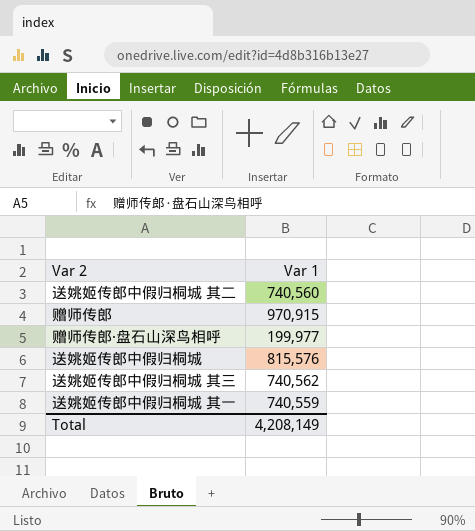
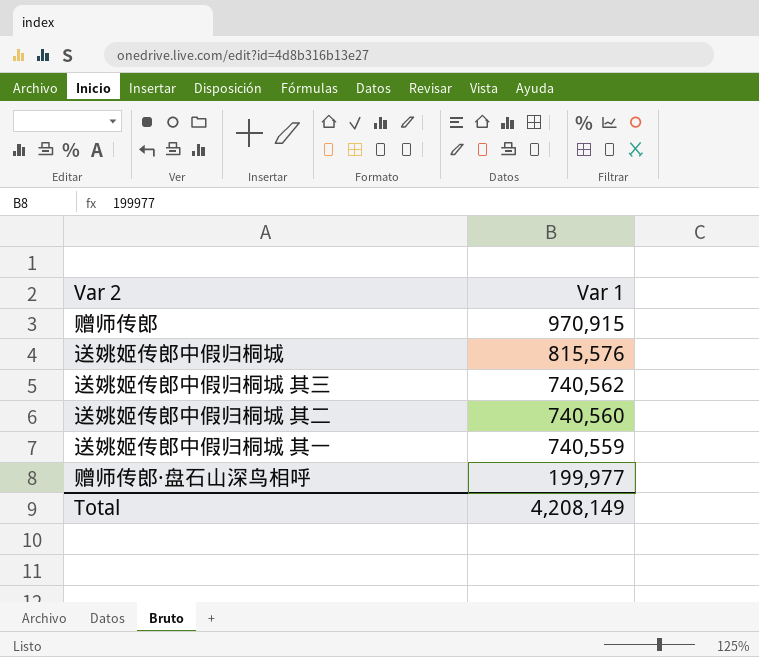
row order: none -> Var 1 descending

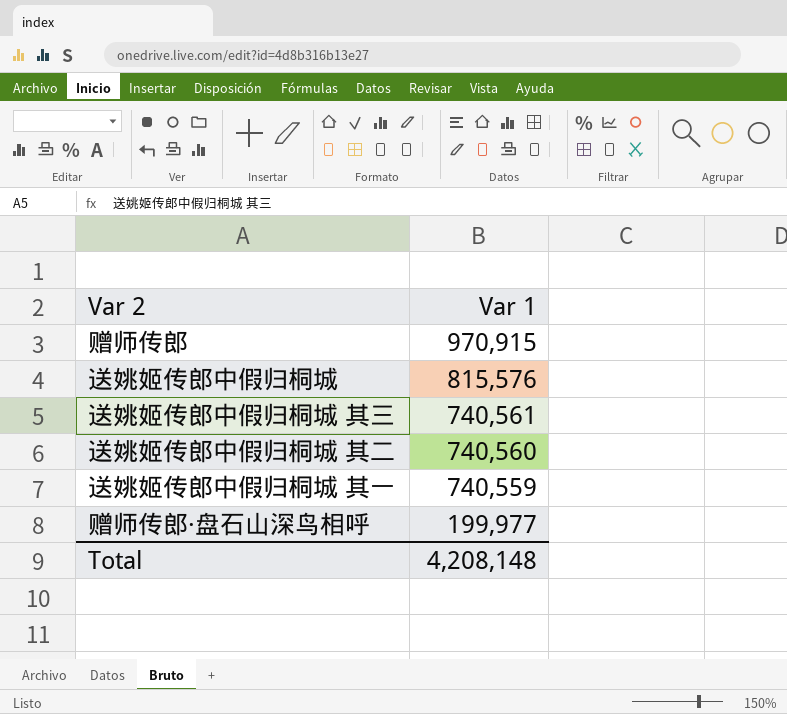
送姚姬传郎中假归桐城 其三 | Var 1: 740,562 -> 740,561
Total | Var 1: 4,208,149 -> 4,208,148

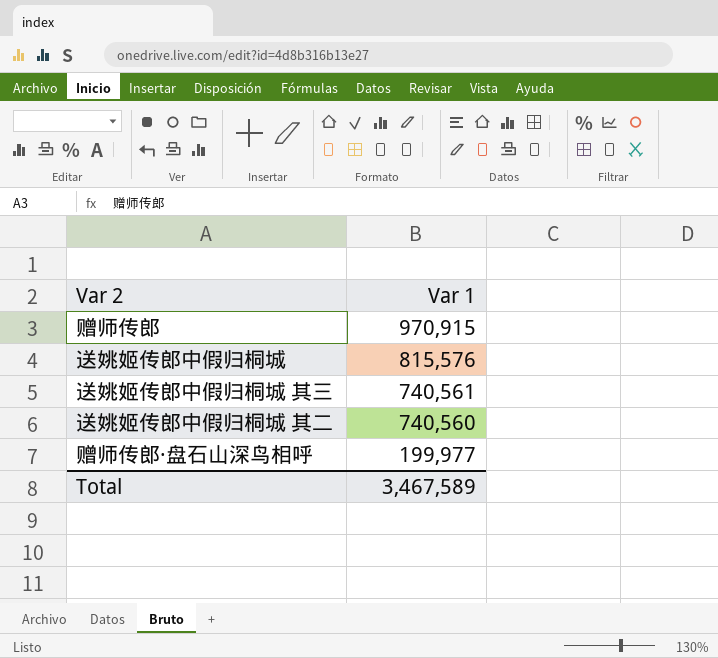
row 送姚姬传郎中假归桐城 其一: 740,559 -> none
Total | Var 1: 4,208,148 -> 3,467,589

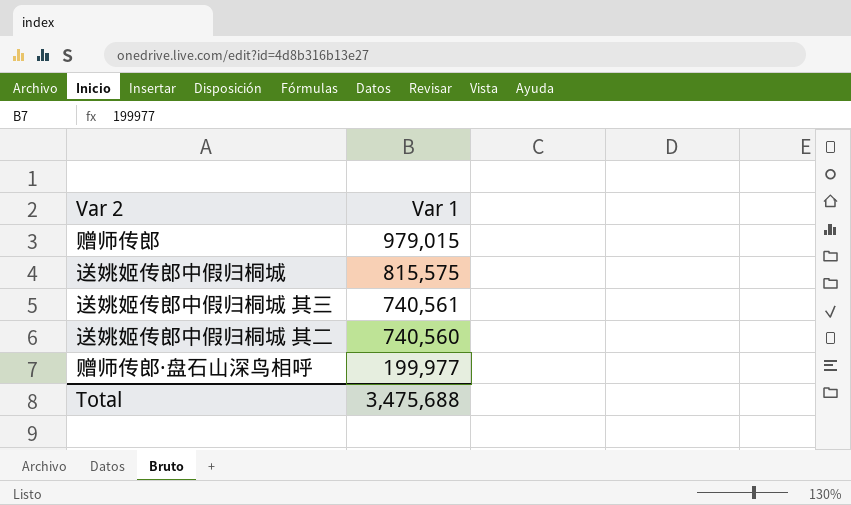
赠师传郎 | Var 1: 970,915 -> 979,015
送姚姬传郎中假归桐城 | Var 1: 815,576 -> 815,575
Total | Var 1: 3,467,589 -> 3,475,688

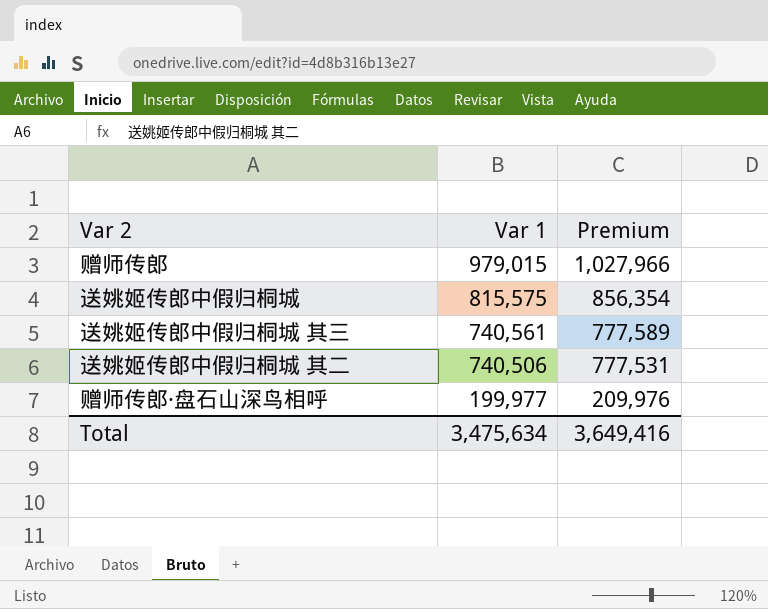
column Premium | formula: none -> [Var 1] * 1.05
送姚姬传郎中假归桐城 其二 | Var 1: 740,560 -> 740,506
Total | Var 1: 3,475,688 -> 3,475,634

